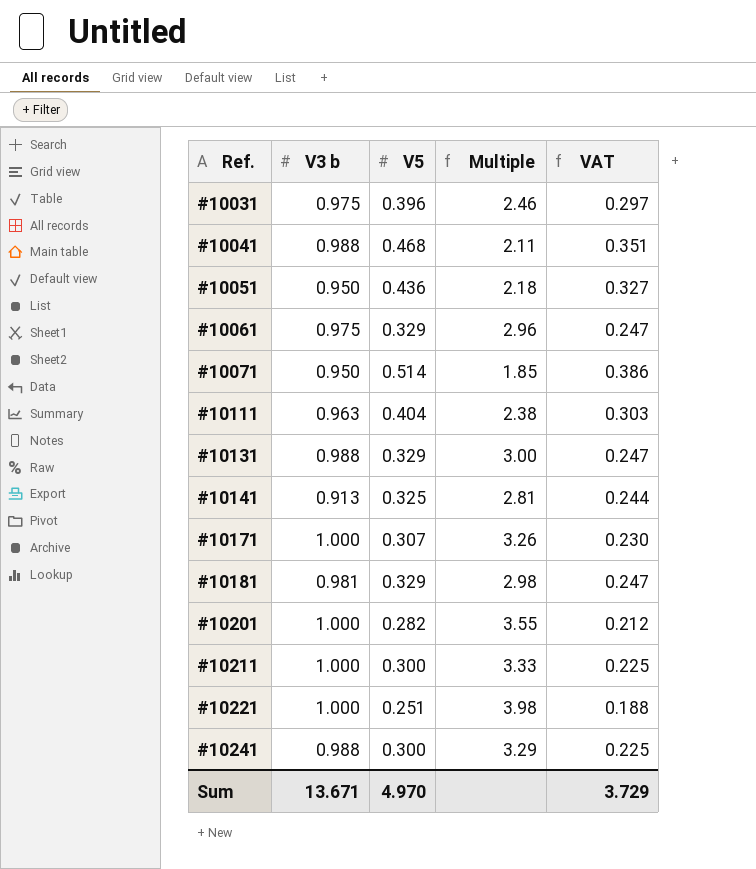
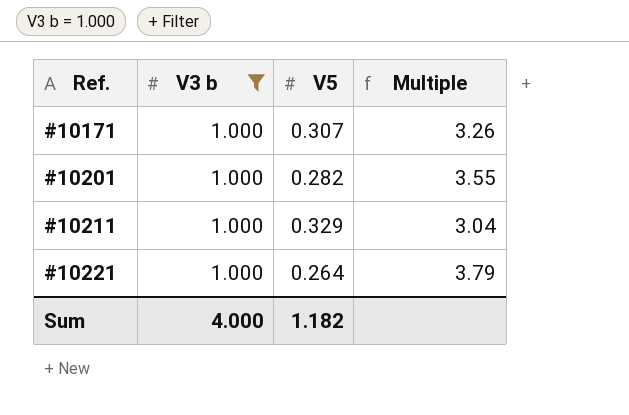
filter: none -> V3 b = 1.000
column VAT | formula: [V5] * 0.75 -> none
#10211 | V5: 0.300 -> 0.329
#10211 | Multiple: 3.33 -> 3.04
#10221 | V5: 0.251 -> 0.264
#10221 | Multiple: 3.98 -> 3.79
Sum | V3 b: 13.671 -> 4.000
Sum | V5: 4.970 -> 1.182

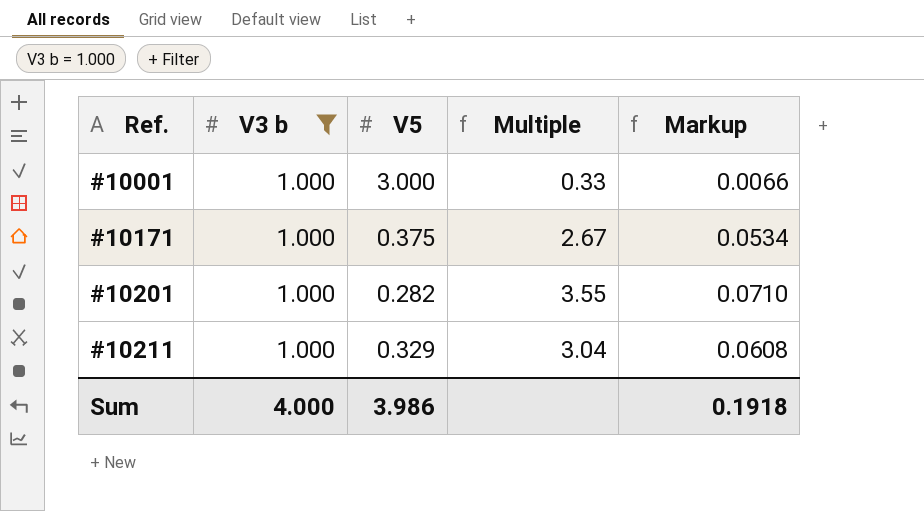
column Markup | formula: none -> [Multiple] * 0.02
row #10221: 1.000 | 0.264 | 3.79 -> none
row #10001: none -> 1.000 | 3.000 | 0.33 | 0.0066
#10171 | V5: 0.307 -> 0.375
#10171 | Multiple: 3.26 -> 2.67
Sum | V5: 1.182 -> 3.986

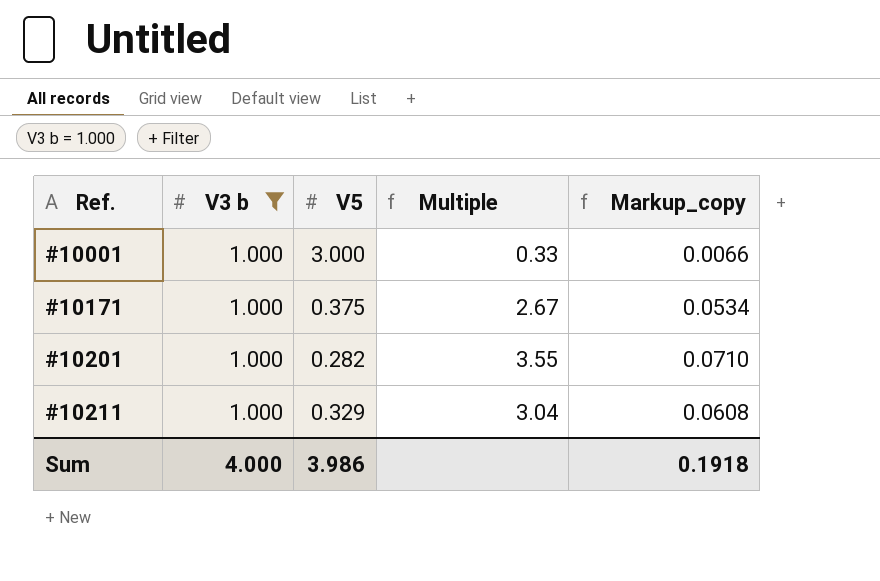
column name: Markup -> Markup_copy

